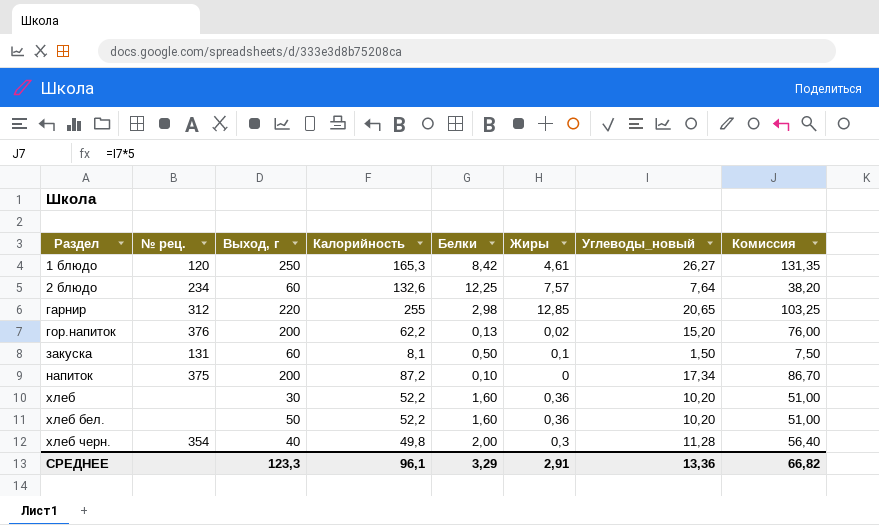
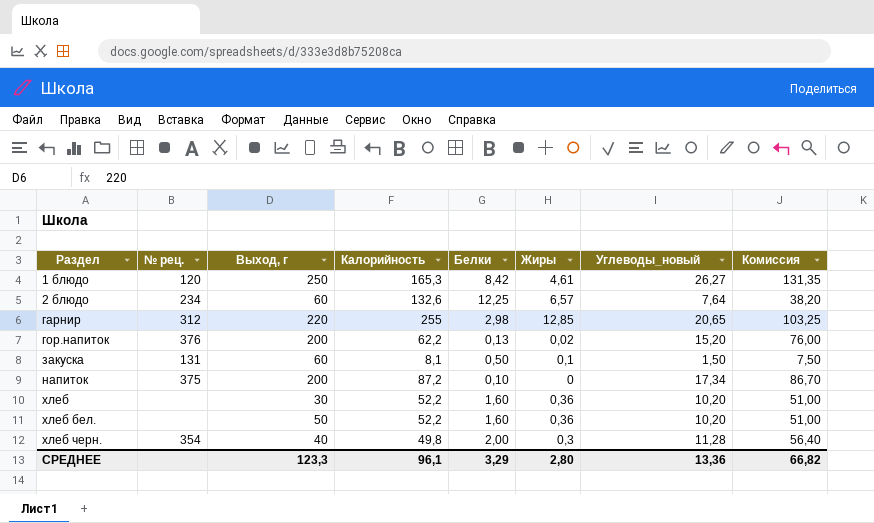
2 блюдо | Жиры: 7,57 -> 6,57
СРЕДНЕЕ | Жиры: 2,91 -> 2,80

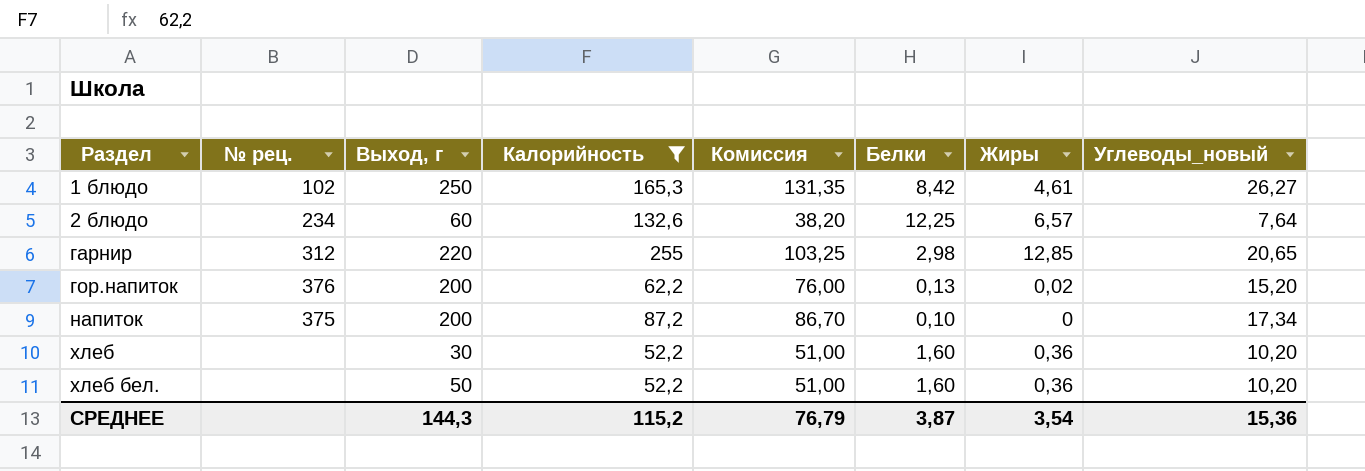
filter: none -> Калорийность >= 52,2
column Комиссия | position: 8 -> 5
1 блюдо | № рец.: 120 -> 102
СРЕДНЕЕ | Выход, г: 123,3 -> 144,3
СРЕДНЕЕ | Калорийность: 96,1 -> 115,2
СРЕДНЕЕ | Комиссия: 66,82 -> 76,79
СРЕДНЕЕ | Белки: 3,29 -> 3,87
СРЕДНЕЕ | Жиры: 2,80 -> 3,54
СРЕДНЕЕ | Углеводы_новый: 13,36 -> 15,36

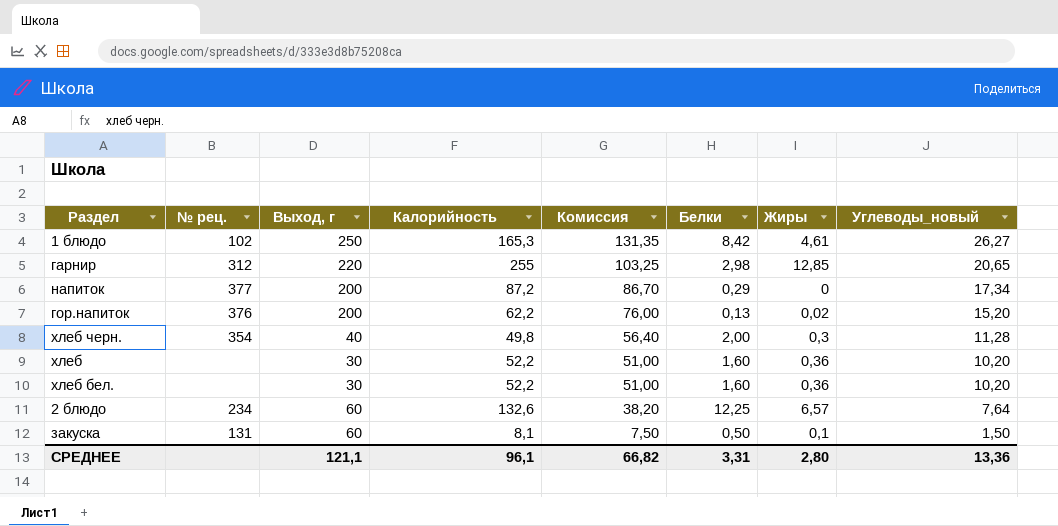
filter: Калорийность >= 52,2 -> none
row order: Раздел ascending -> Комиссия descending
напиток | № рец.: 375 -> 377
напиток | Белки: 0,10 -> 0,29
хлеб бел. | Выход, г: 50 -> 30
СРЕДНЕЕ | Выход, г: 144,3 -> 121,1
СРЕДНЕЕ | Калорийность: 115,2 -> 96,1
СРЕДНЕЕ | Комиссия: 76,79 -> 66,82
СРЕДНЕЕ | Белки: 3,87 -> 3,31
СРЕДНЕЕ | Жиры: 3,54 -> 2,80
СРЕДНЕЕ | Углеводы_новый: 15,36 -> 13,36

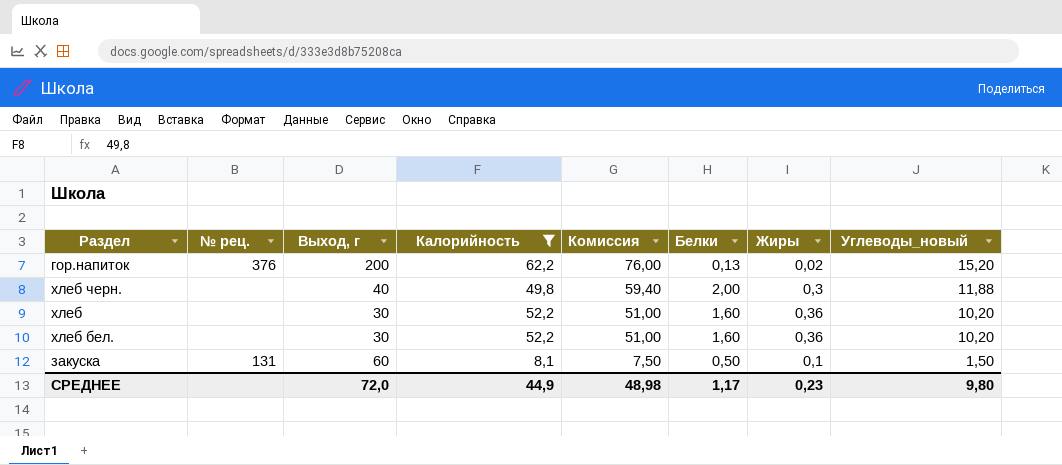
filter: none -> Калорийность <= 62,2
хлеб черн. | № рец.: 354 -> none
хлеб черн. | Комиссия: 56,40 -> 59,40
хлеб черн. | Углеводы_новый: 11,28 -> 11,88
СРЕДНЕЕ | Выход, г: 121,1 -> 72,0
СРЕДНЕЕ | Калорийность: 96,1 -> 44,9
СРЕДНЕЕ | Комиссия: 66,82 -> 48,98
СРЕДНЕЕ | Белки: 3,31 -> 1,17
СРЕДНЕЕ | Жиры: 2,80 -> 0,23
СРЕДНЕЕ | Углеводы_новый: 13,36 -> 9,80

